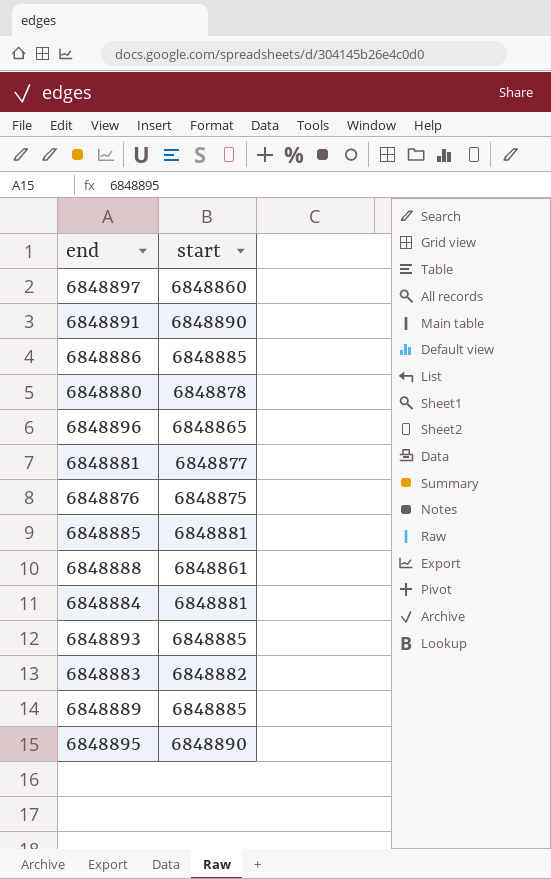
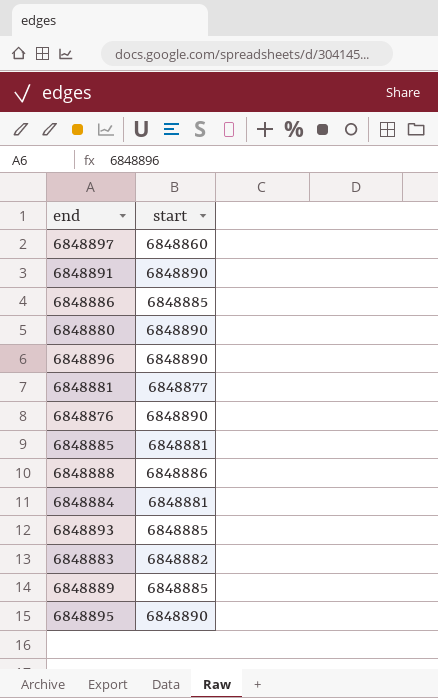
6848880 | start: 6848878 -> 6848890
6848896 | start: 6848865 -> 6848890
6848876 | start: 6848875 -> 6848890
6848888 | start: 6848861 -> 6848886

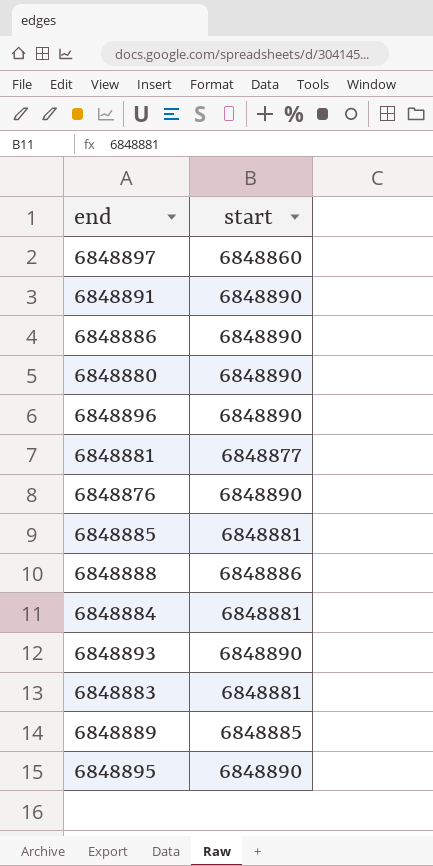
6848886 | start: 6848885 -> 6848890
6848893 | start: 6848885 -> 6848890
6848883 | start: 6848882 -> 6848881

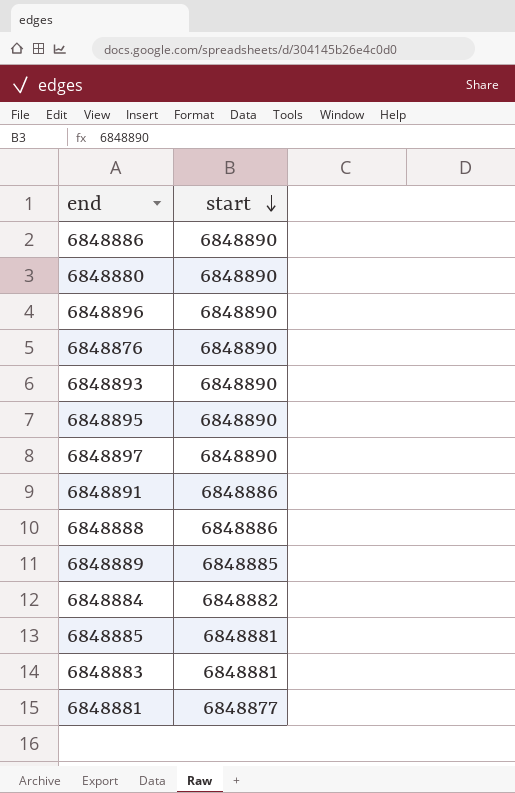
row order: none -> start descending
6848897 | start: 6848860 -> 6848890
6848891 | start: 6848890 -> 6848886
6848884 | start: 6848881 -> 6848882

